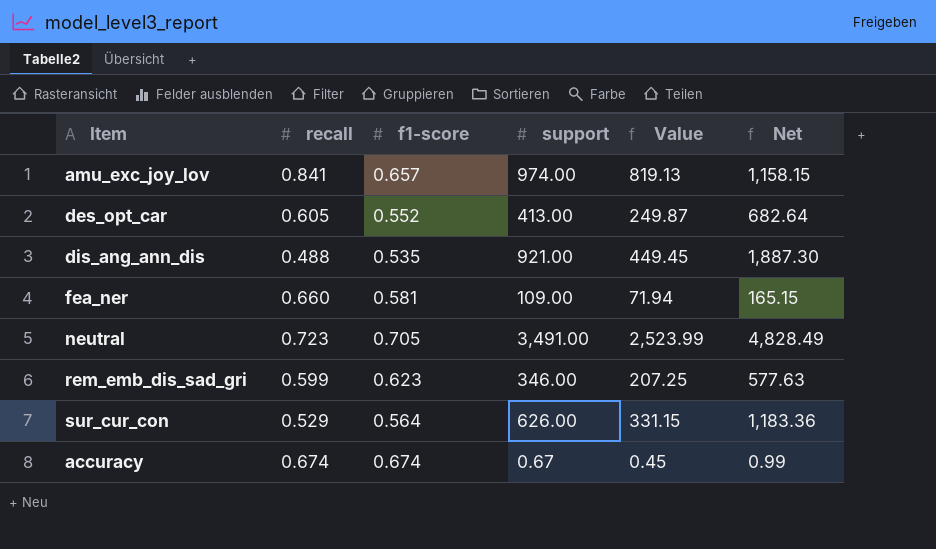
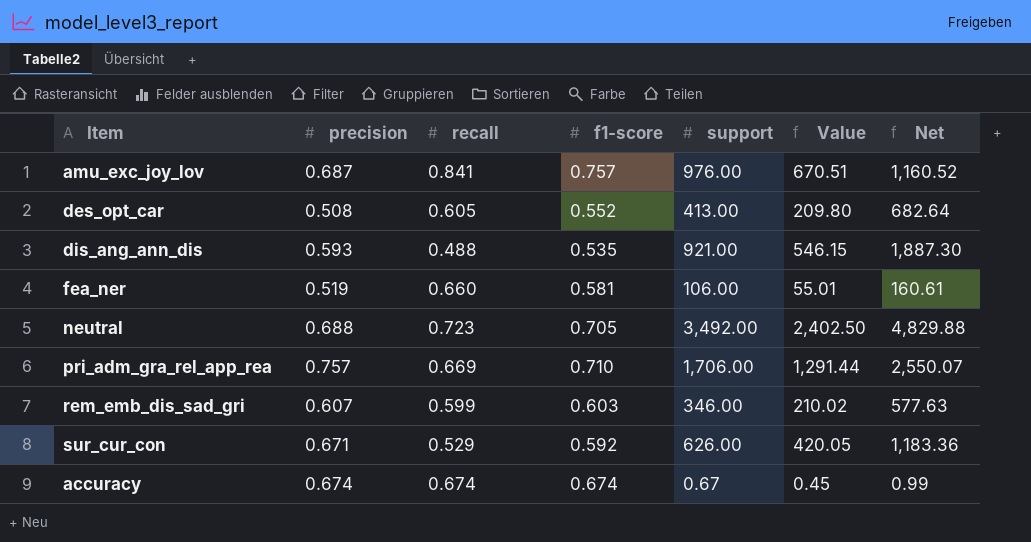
column precision | position: none -> 2
column Value | formula: [recall] * [support] -> [precision] * [support]
amu_exc_joy_lov | f1-score: 0.657 -> 0.757
amu_exc_joy_lov | support: 974.00 -> 976.00
amu_exc_joy_lov | Net: 1,158.15 -> 1,160.52
fea_ner | support: 109.00 -> 106.00
fea_ner | Net: 165.15 -> 160.61
neutral | support: 3,491.00 -> 3,492.00
neutral | Net: 4,828.49 -> 4,829.88
row pri_adm_gra_rel_app_rea: none -> 0.757 | 0.669 | 0.710 | 1,706.00 | 1,291.44 | 2,550.07
rem_emb_dis_sad_gri | f1-score: 0.623 -> 0.603
sur_cur_con | f1-score: 0.564 -> 0.592

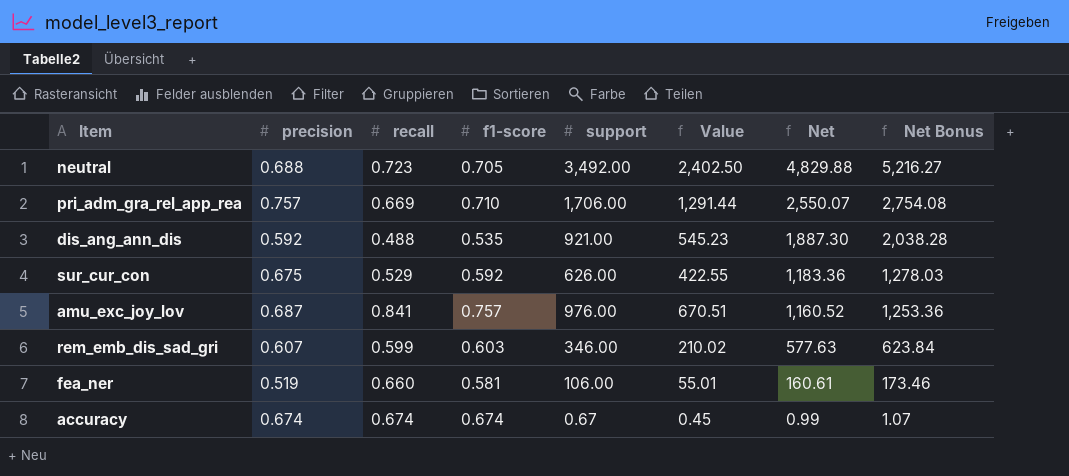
row order: none -> Net descending
column Net Bonus | formula: none -> [Net] * 1.08
row des_opt_car: 0.508 | 0.605 | 0.552 | 413.00 | 209.80 | 682.64 -> none
dis_ang_ann_dis | precision: 0.593 -> 0.592
dis_ang_ann_dis | Value: 546.15 -> 545.23
sur_cur_con | precision: 0.671 -> 0.675
sur_cur_con | Value: 420.05 -> 422.55

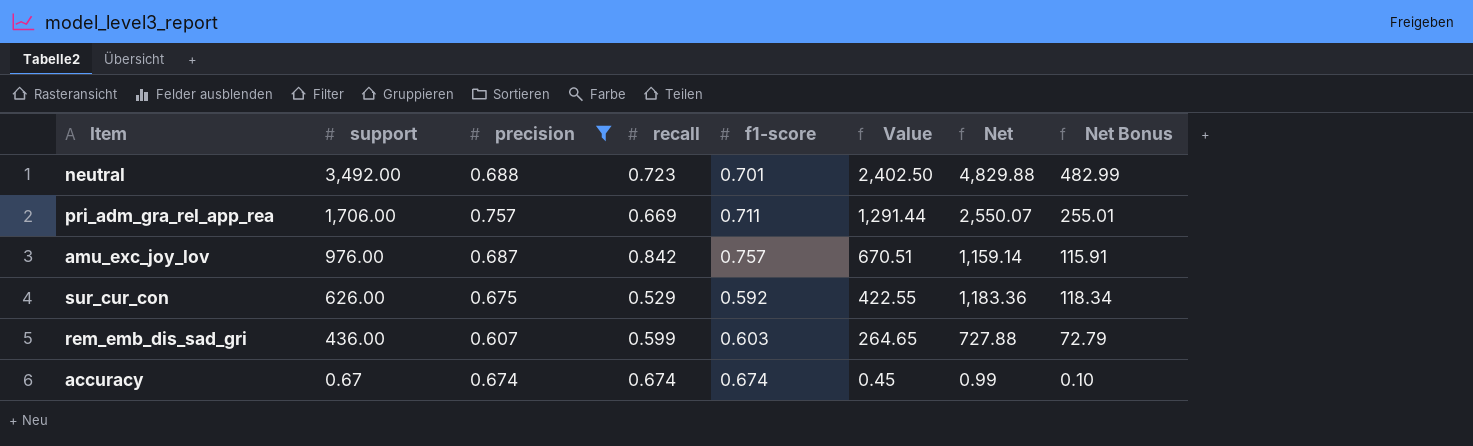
filter: none -> precision >= 0.607
row order: Net descending -> support descending
column support | position: 5 -> 2
column Net Bonus | formula: [Net] * 1.08 -> [Net] * 0.1
neutral | f1-score: 0.705 -> 0.701
pri_adm_gra_rel_app_rea | f1-score: 0.710 -> 0.711
amu_exc_joy_lov | recall: 0.841 -> 0.842
amu_exc_joy_lov | Net: 1,160.52 -> 1,159.14
rem_emb_dis_sad_gri | support: 346.00 -> 436.00
rem_emb_dis_sad_gri | Value: 210.02 -> 264.65
rem_emb_dis_sad_gri | Net: 577.63 -> 727.88

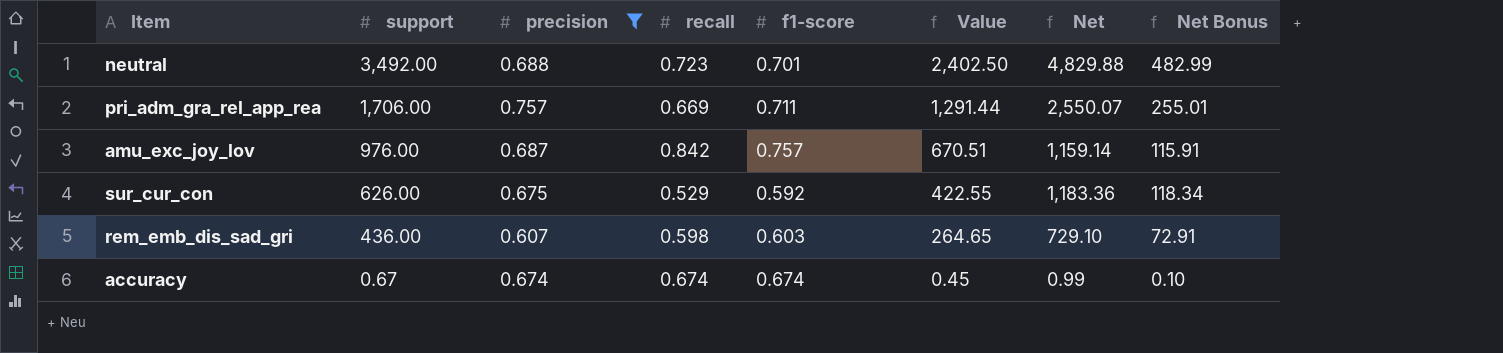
rem_emb_dis_sad_gri | recall: 0.599 -> 0.598
rem_emb_dis_sad_gri | Net: 727.88 -> 729.10
rem_emb_dis_sad_gri | Net Bonus: 72.79 -> 72.91

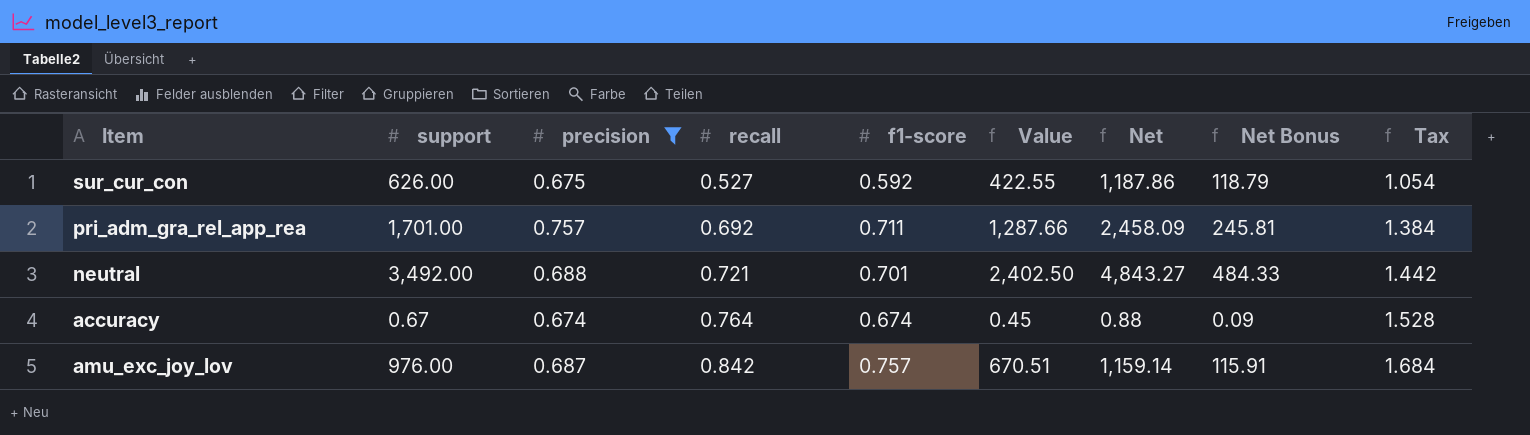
row order: support descending -> recall ascending
column Tax | formula: none -> [recall] * 2
row rem_emb_dis_sad_gri: 436.00 | 0.607 | 0.598 | 0.603 | 264.65 | 729.10 | 72.91 -> none
sur_cur_con | recall: 0.529 -> 0.527
sur_cur_con | Net: 1,183.36 -> 1,187.86
sur_cur_con | Net Bonus: 118.34 -> 118.79
pri_adm_gra_rel_app_rea | support: 1,706.00 -> 1,701.00
pri_adm_gra_rel_app_rea | recall: 0.669 -> 0.692
pri_adm_gra_rel_app_rea | Value: 1,291.44 -> 1,287.66
pri_adm_gra_rel_app_rea | Net: 2,550.07 -> 2,458.09
pri_adm_gra_rel_app_rea | Net Bonus: 255.01 -> 245.81
neutral | recall: 0.723 -> 0.721
neutral | Net: 4,829.88 -> 4,843.27
neutral | Net Bonus: 482.99 -> 484.33
accuracy | recall: 0.674 -> 0.764
accuracy | Net: 0.99 -> 0.88
accuracy | Net Bonus: 0.10 -> 0.09

